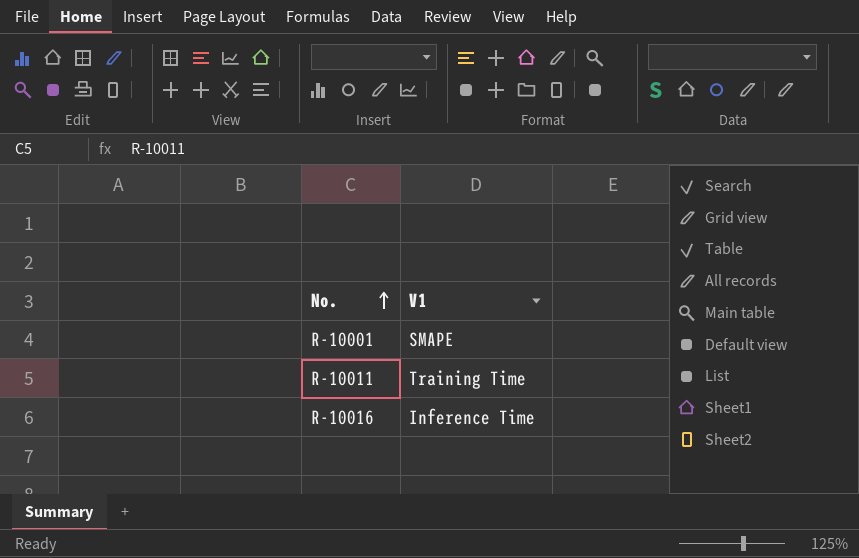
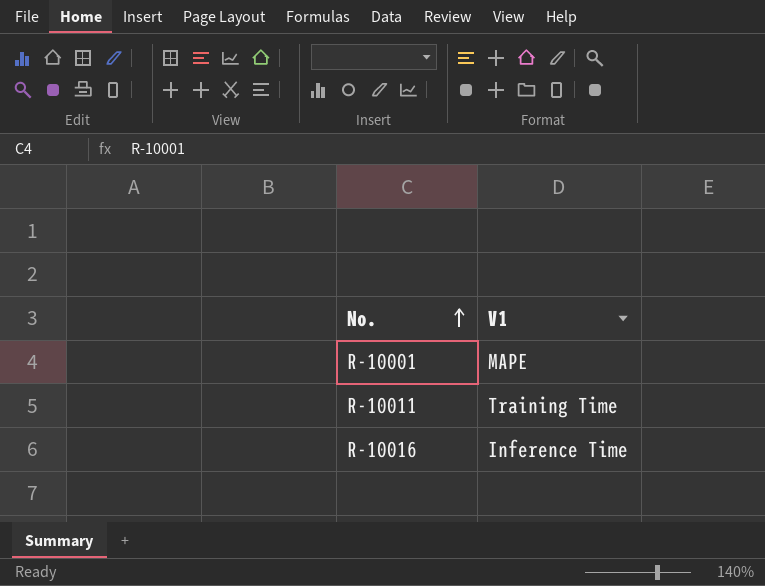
R-10001 | V1: SMAPE -> MAPE

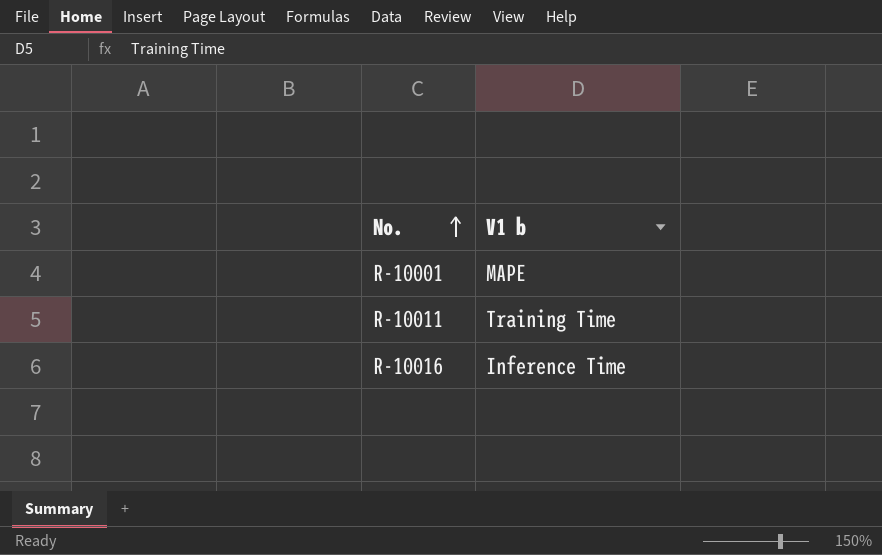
column name: V1 -> V1 b

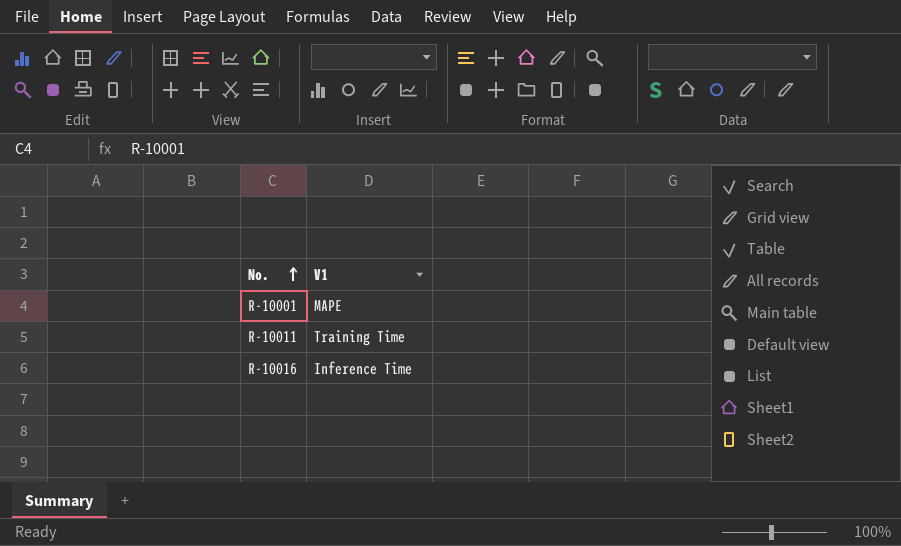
column name: V1 b -> V1

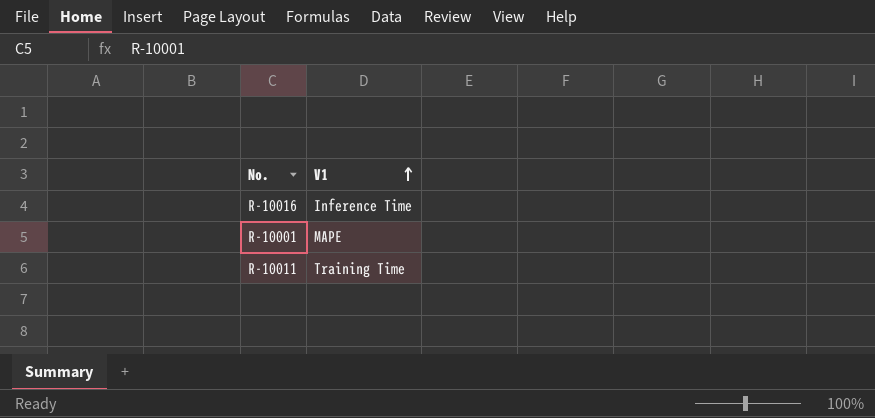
row order: No. ascending -> V1 ascending

